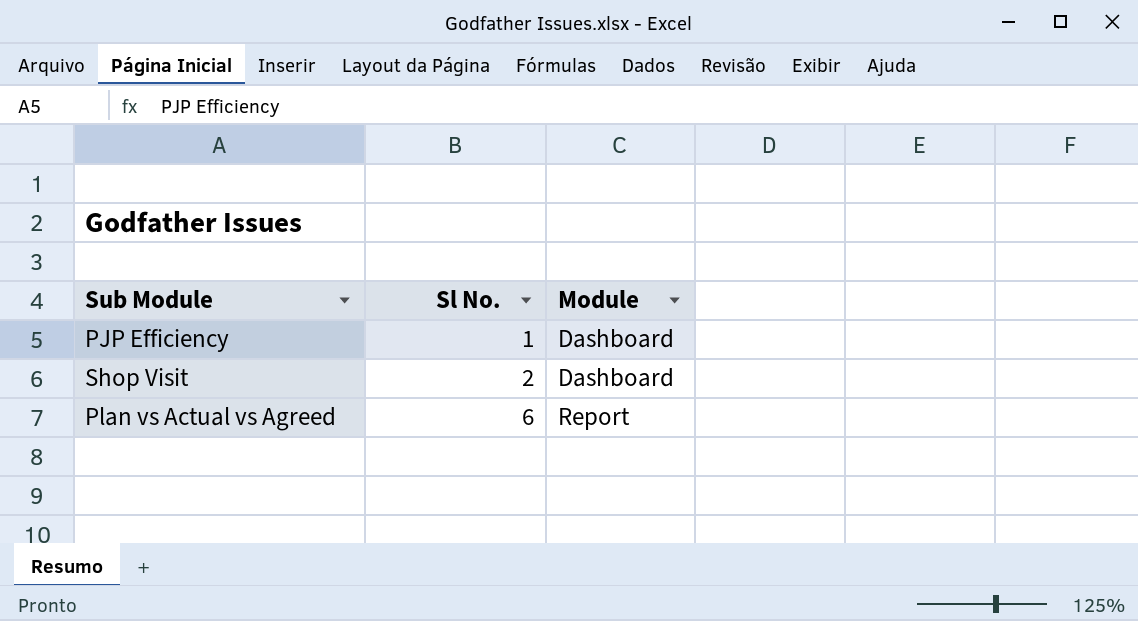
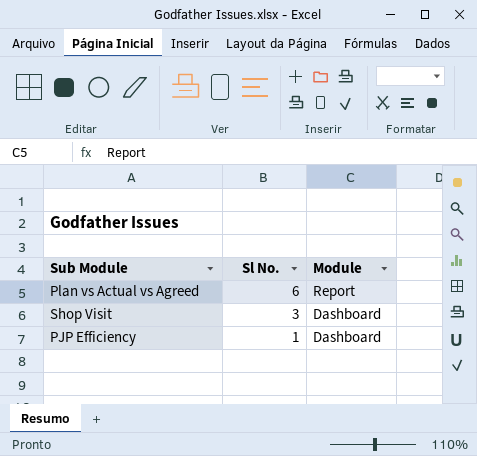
row order: Sl No. ascending -> Sl No. descending
Shop Visit | Sl No.: 2 -> 3

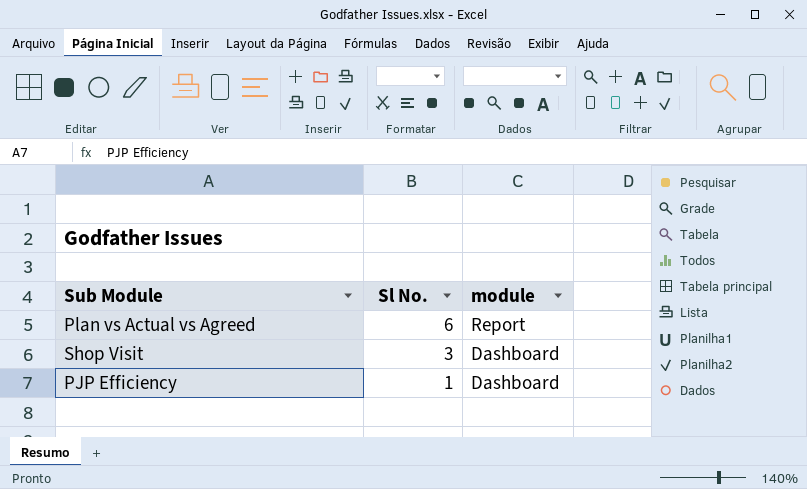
column name: Module -> module

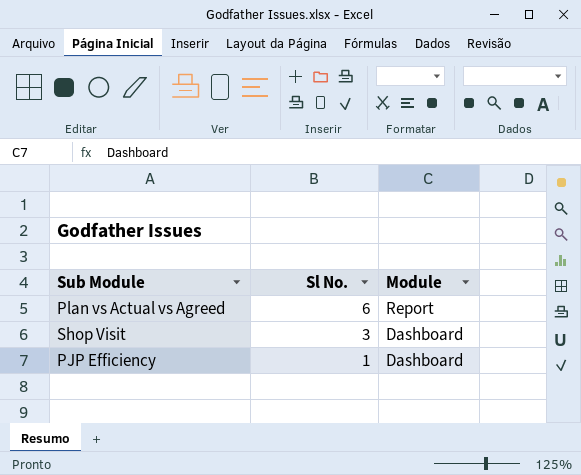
column name: module -> Module

